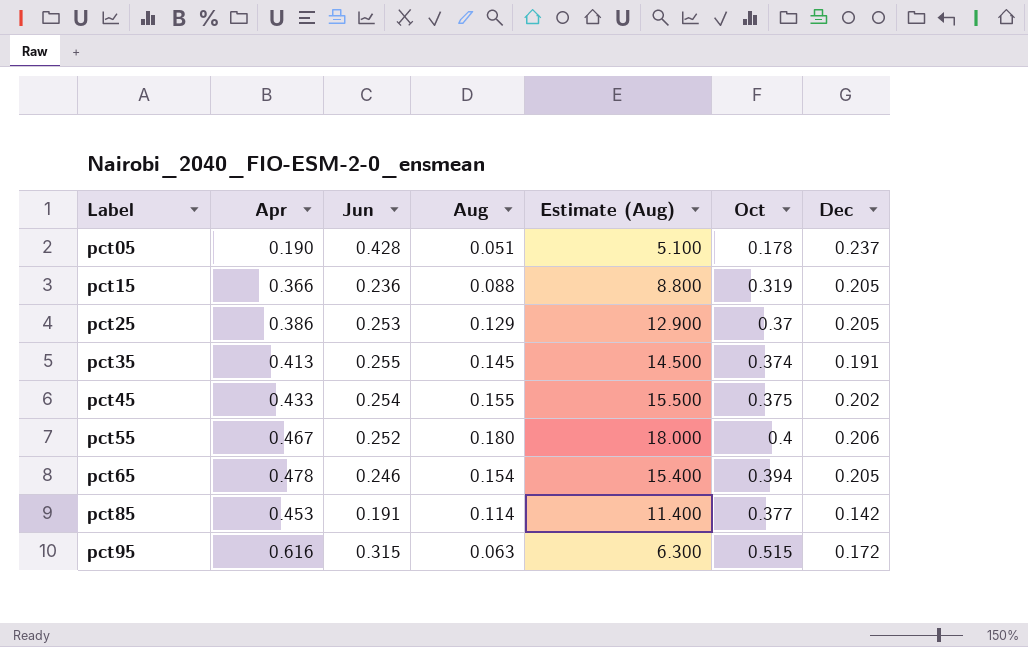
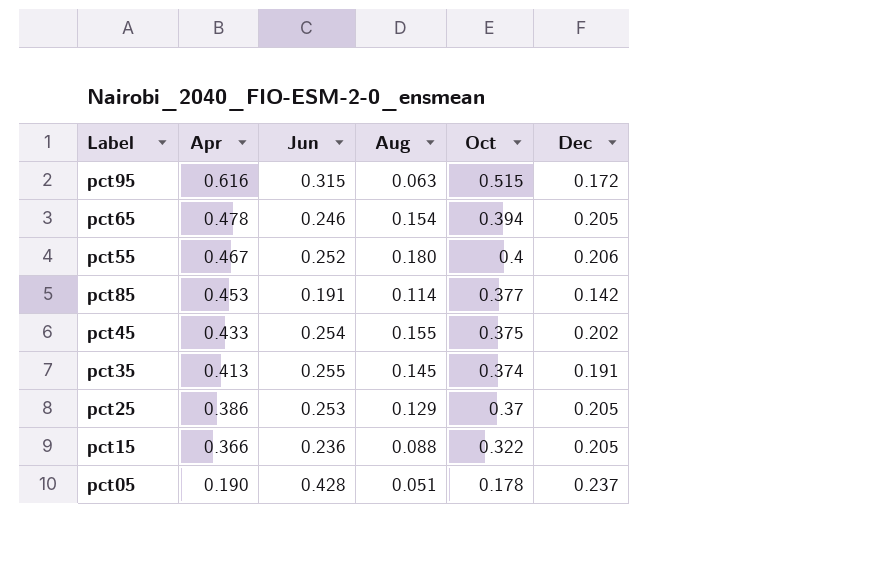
row order: Label ascending -> Apr descending
column Estimate (Aug) | formula: [Aug] * 100 -> none
pct15 | Oct: 0.319 -> 0.322

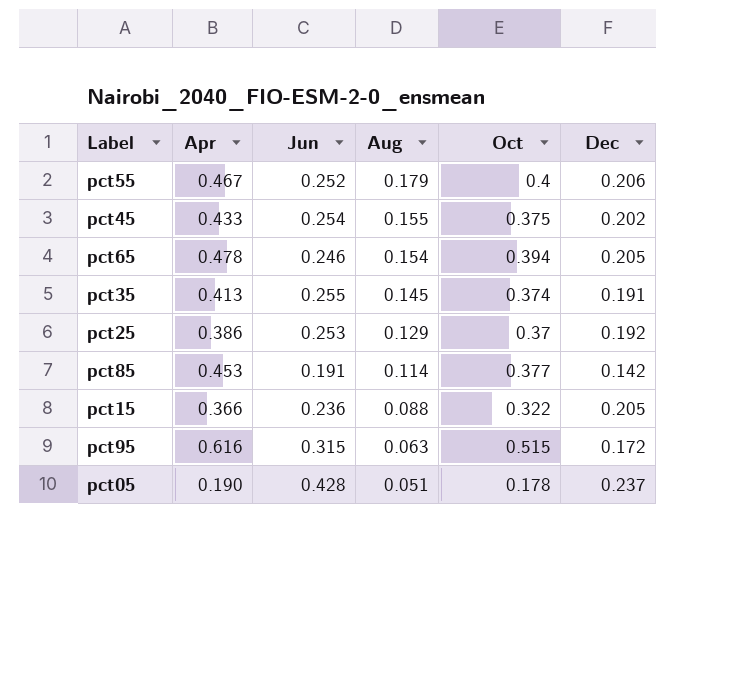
row order: Apr descending -> Aug descending
pct55 | Aug: 0.180 -> 0.179
pct25 | Dec: 0.205 -> 0.192

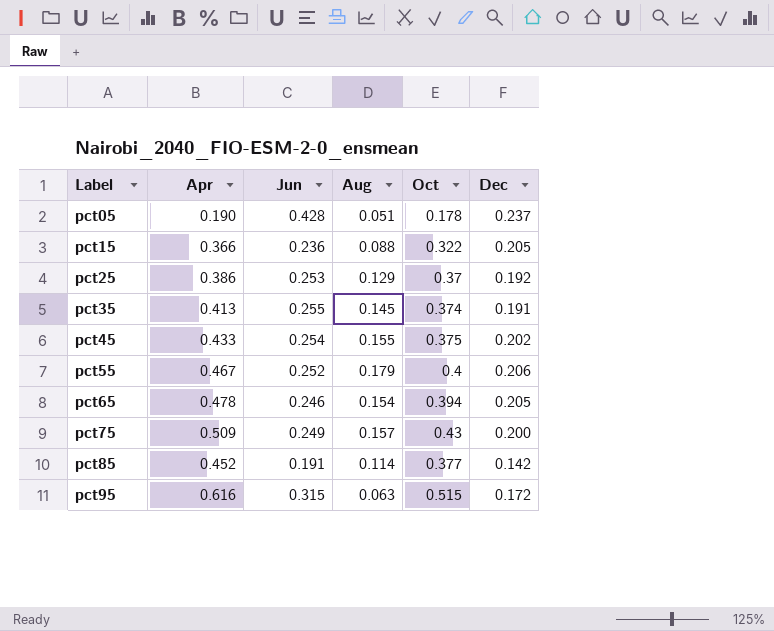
row order: Aug descending -> Label ascending
row pct75: none -> 0.509 | 0.249 | 0.157 | 0.43 | 0.200
pct85 | Apr: 0.453 -> 0.452

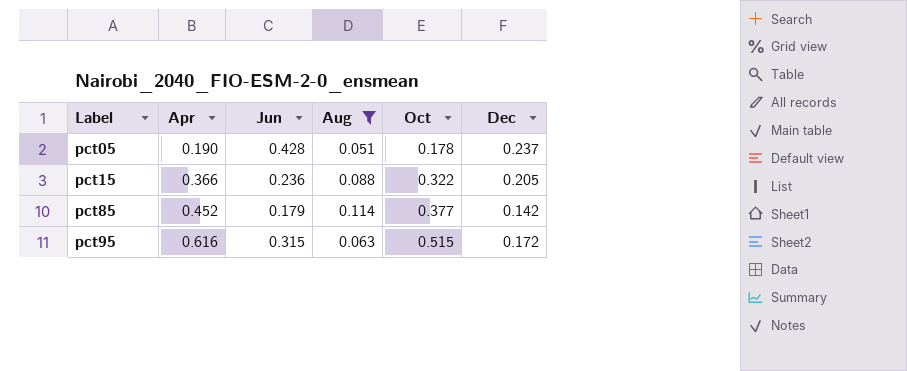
filter: none -> Aug <= 0.114
pct85 | Jun: 0.191 -> 0.179

